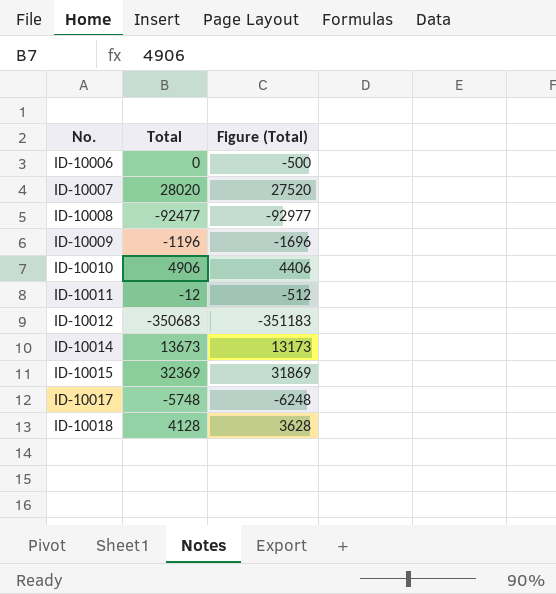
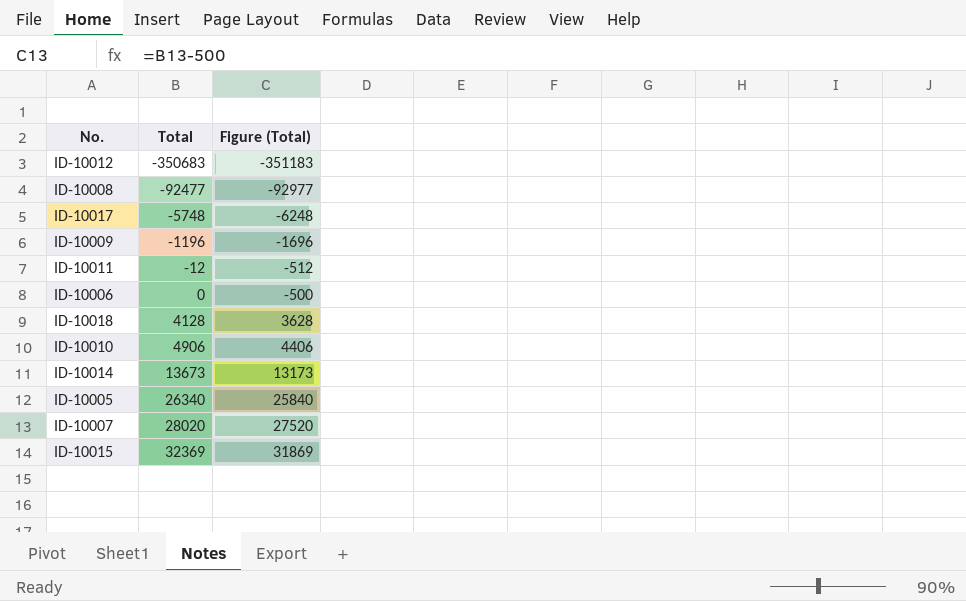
row order: No. ascending -> Total ascending
row ID-10005: none -> 26340 | 25840

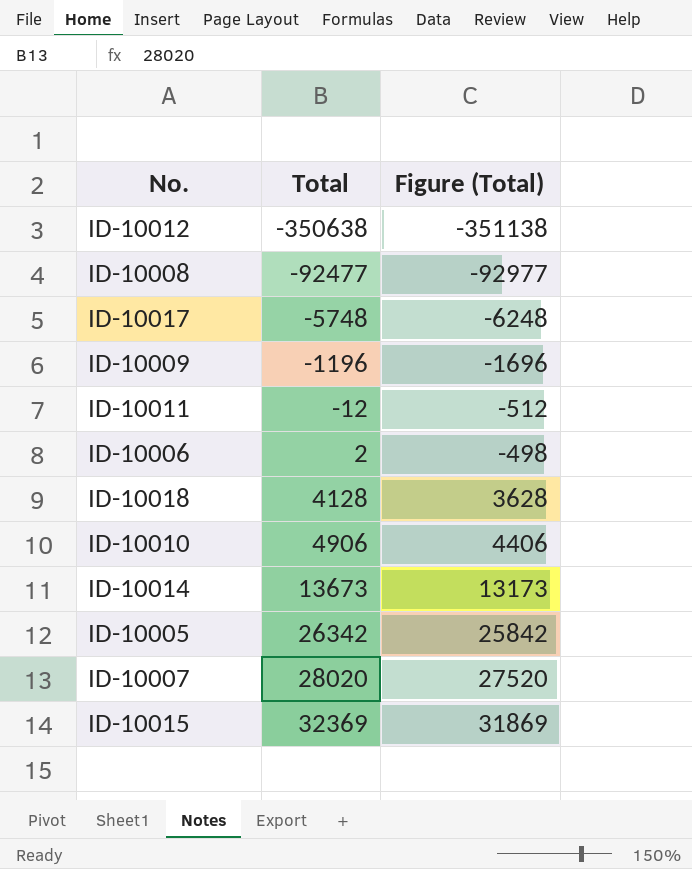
ID-10012 | Total: -350683 -> -350638
ID-10012 | Figure (Total): -351183 -> -351138
ID-10006 | Total: 0 -> 2
ID-10006 | Figure (Total): -500 -> -498
ID-10005 | Total: 26340 -> 26342
ID-10005 | Figure (Total): 25840 -> 25842

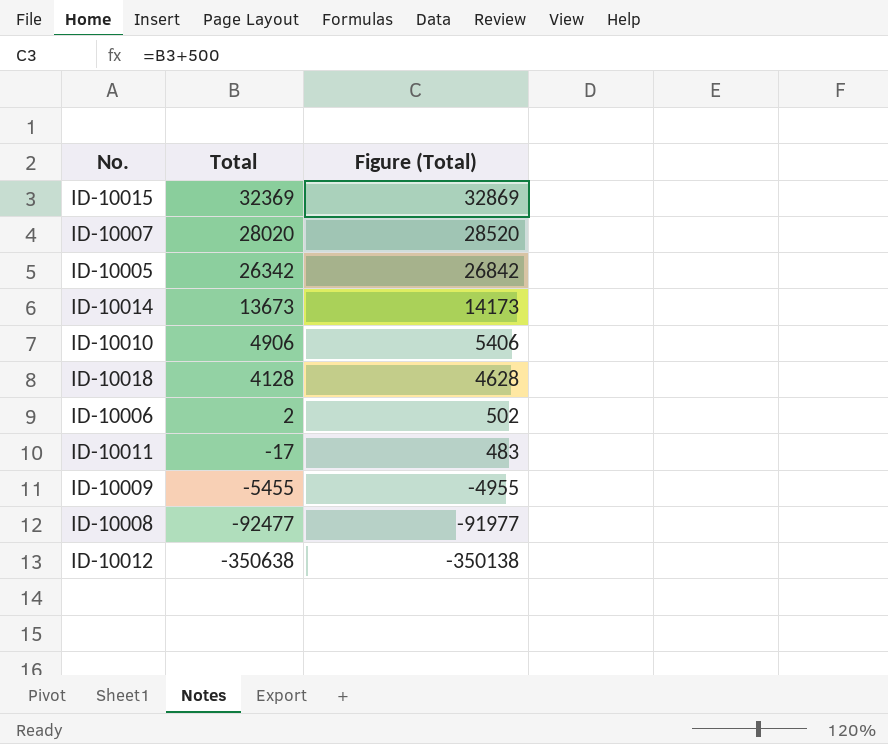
row order: Total ascending -> Total descending
column Figure (Total) | formula: [Total] - 500 -> [Total] + 500
row ID-10017: -5748 | -6248 -> none
ID-10011 | Total: -12 -> -17
ID-10009 | Total: -1196 -> -5455

